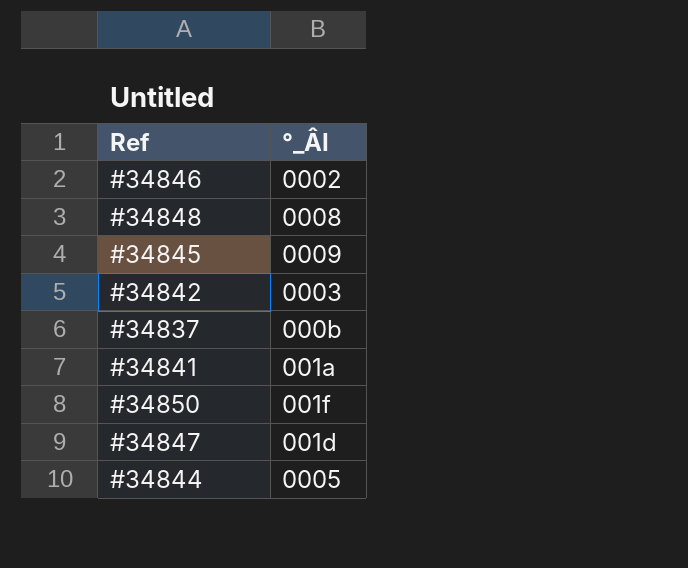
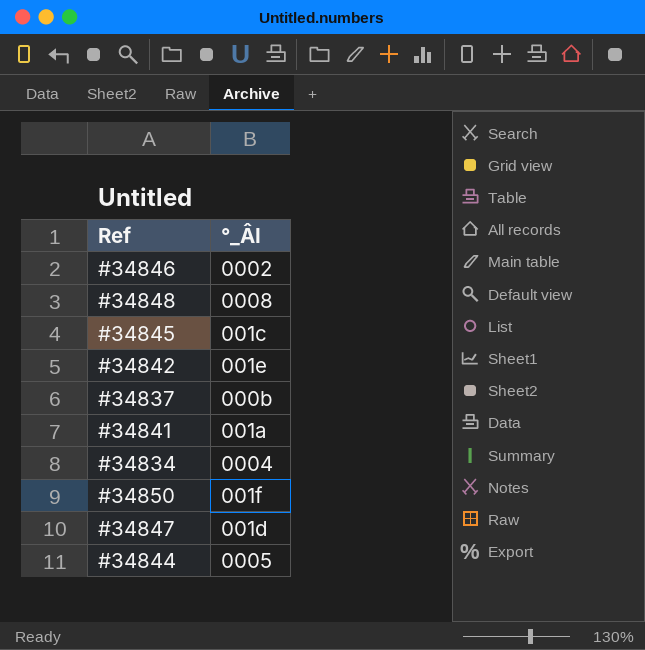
#34845 | °_ÂI: 0009 -> 001c
#34842 | °_ÂI: 0003 -> 001e
row #34834: none -> 0004

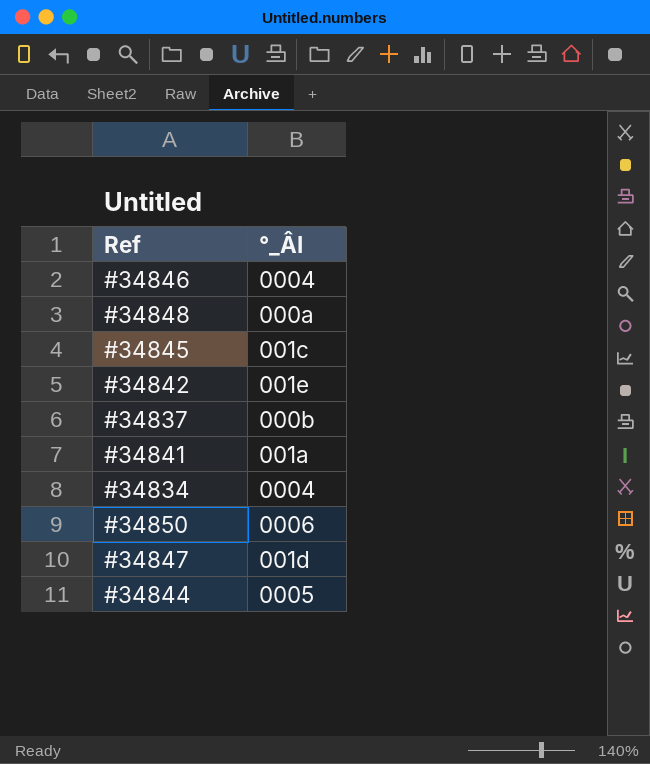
#34846 | °_ÂI: 0002 -> 0004
#34848 | °_ÂI: 0008 -> 000a
#34850 | °_ÂI: 001f -> 0006

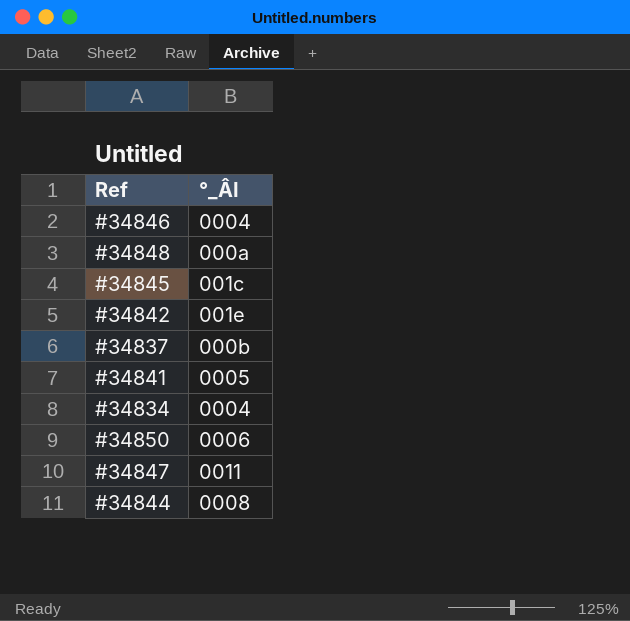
#34841 | °_ÂI: 001a -> 0005
#34847 | °_ÂI: 001d -> 0011
#34844 | °_ÂI: 0005 -> 0008

